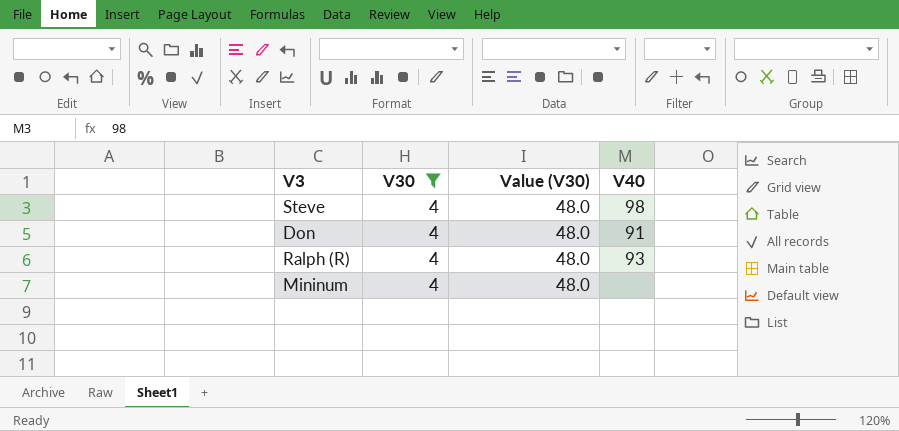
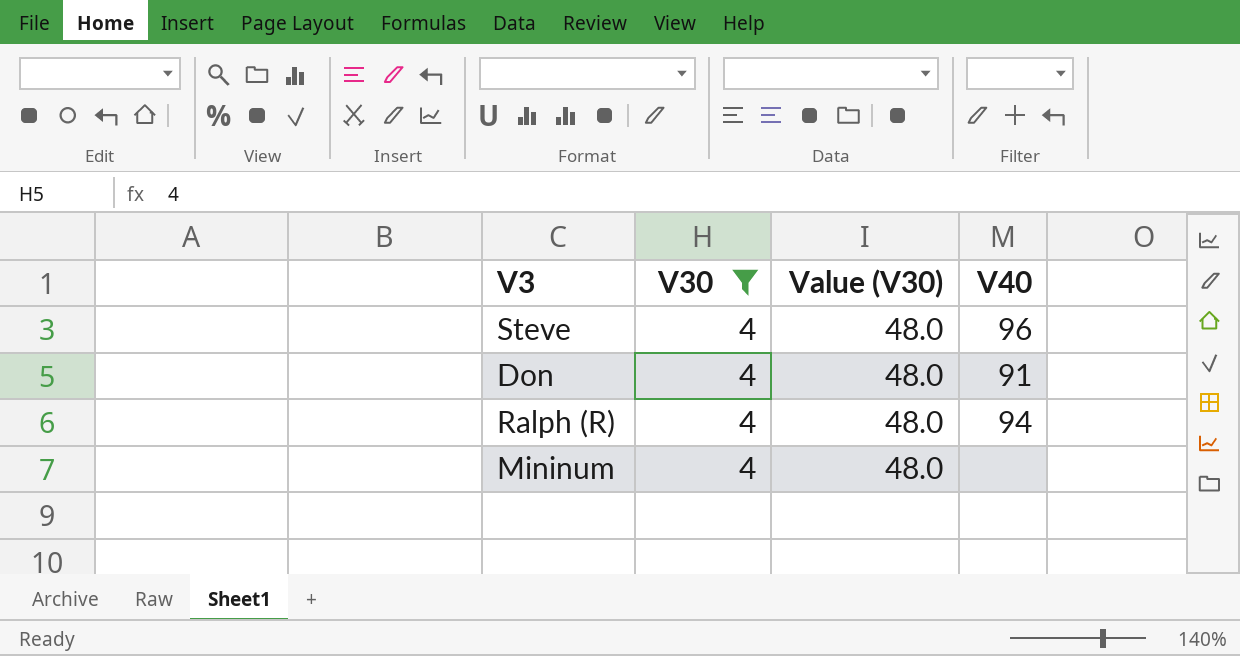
Steve | V40: 98 -> 96
Ralph (R) | V40: 93 -> 94

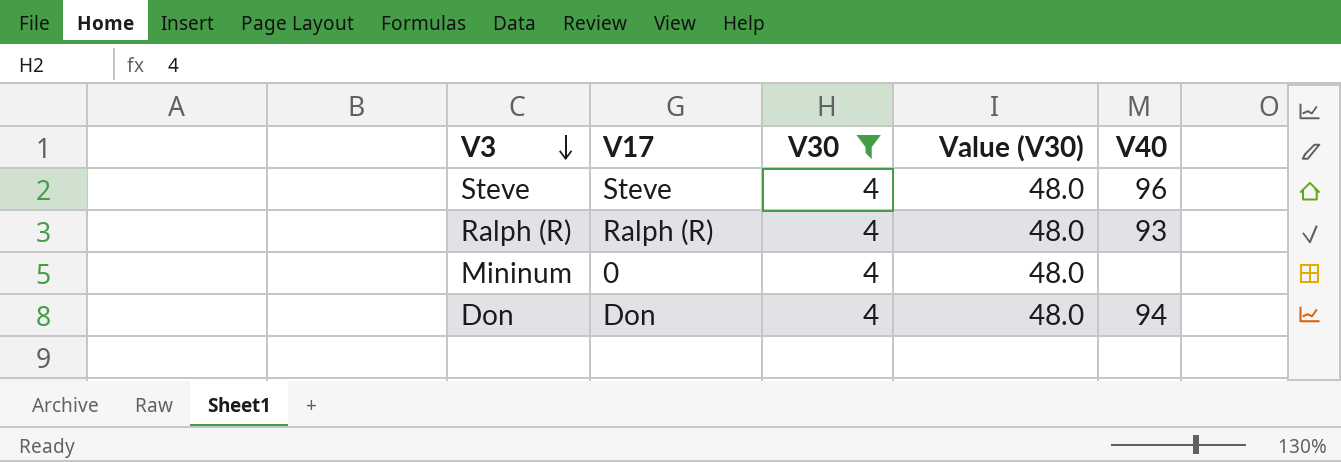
row order: none -> V3 descending
column V17 | position: none -> 2
Ralph (R) | V40: 94 -> 93
Don | V40: 91 -> 94

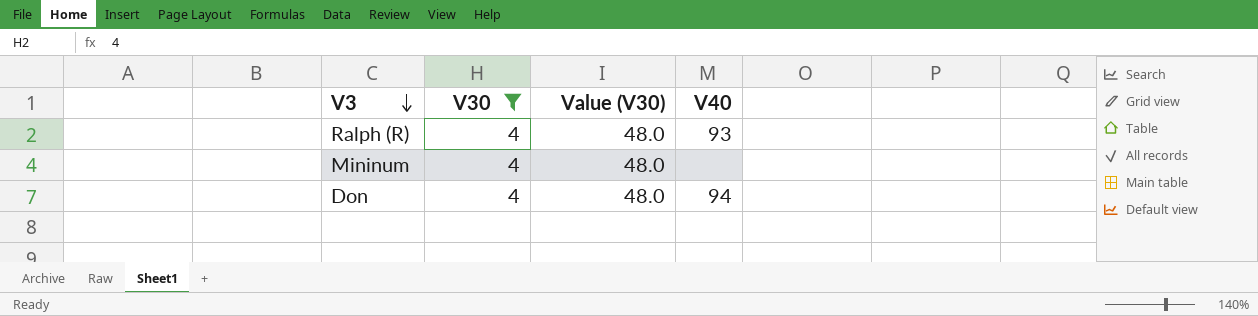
column V17 | position: 2 -> none
row Steve: Steve | 4 | 48.0 | 96 -> none

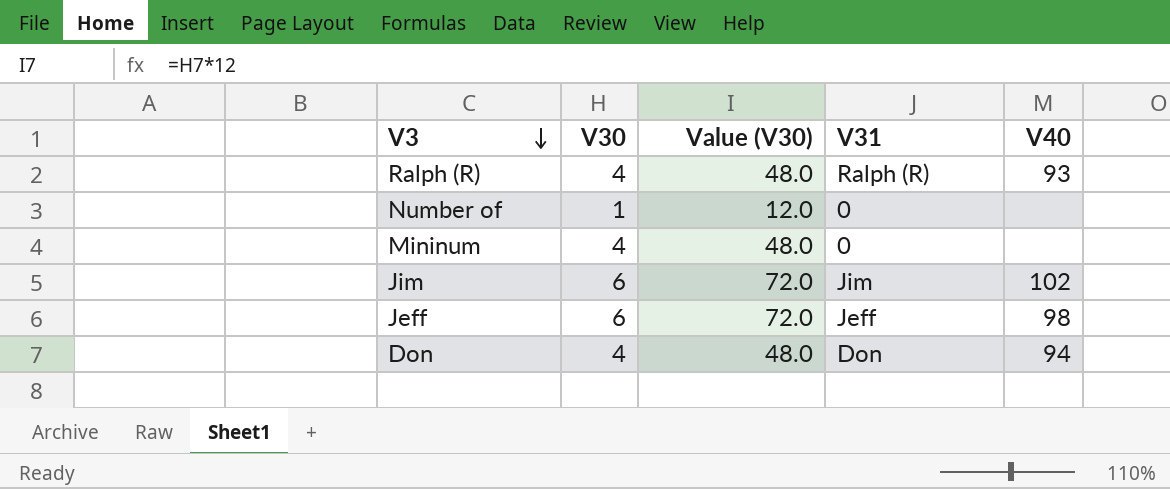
filter: V30 = 4 -> none
column V31 | position: none -> 4

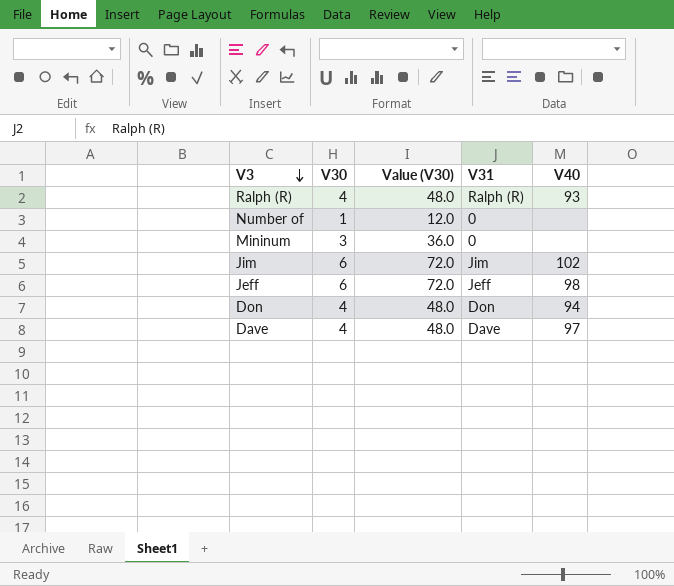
Mininum | V30: 4 -> 3
Mininum | Value (V30): 48.0 -> 36.0
row Dave: none -> 4 | 48.0 | Dave | 97

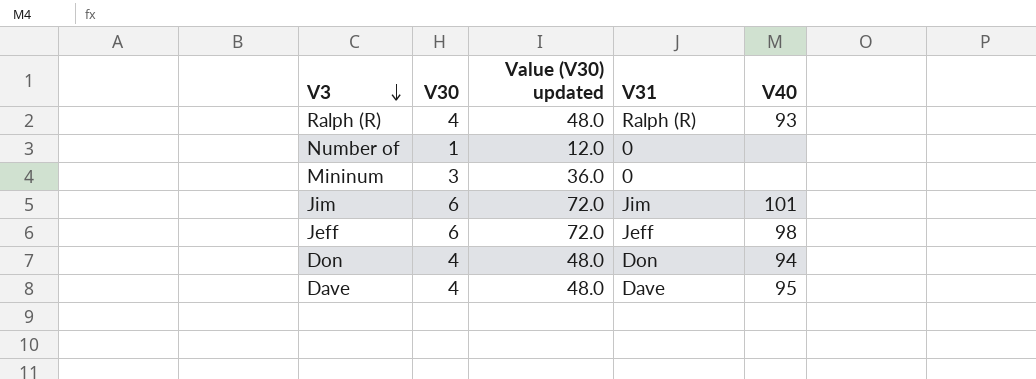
column name: Value (V30) -> Value (V30) updated
Jim | V40: 102 -> 101
Dave | V40: 97 -> 95

